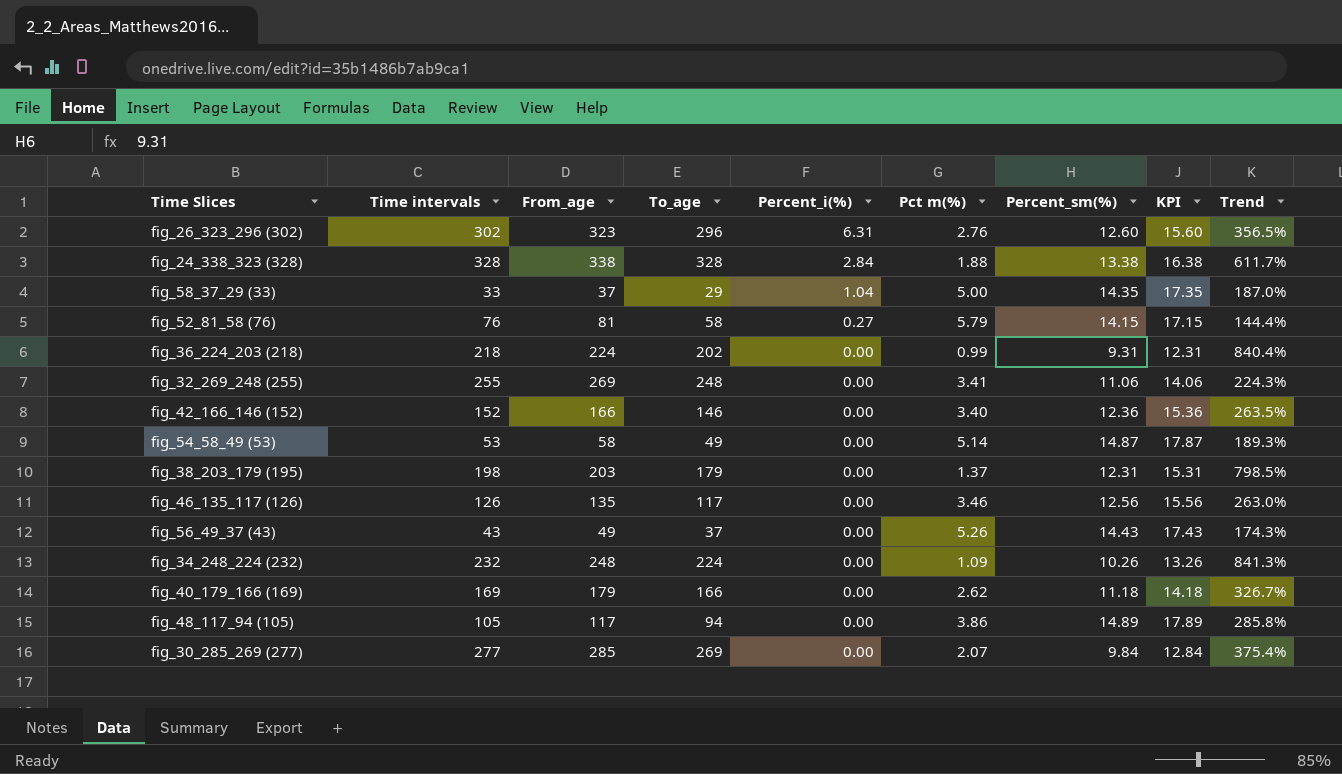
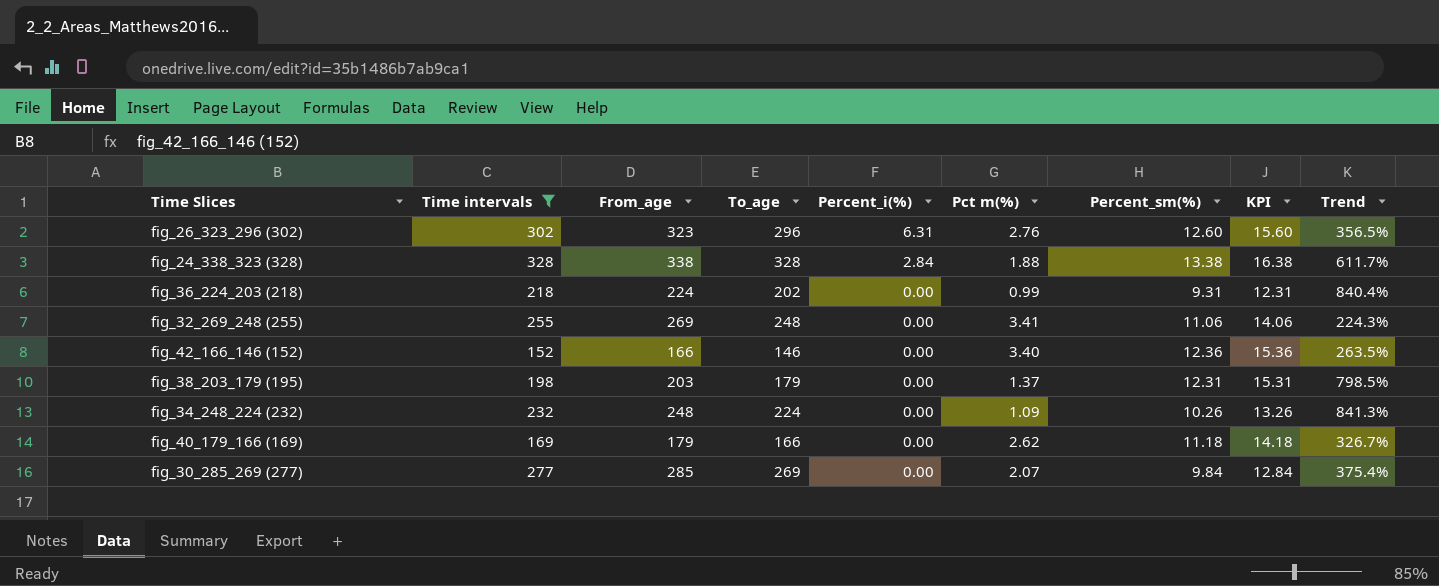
filter: none -> Time intervals >= 152

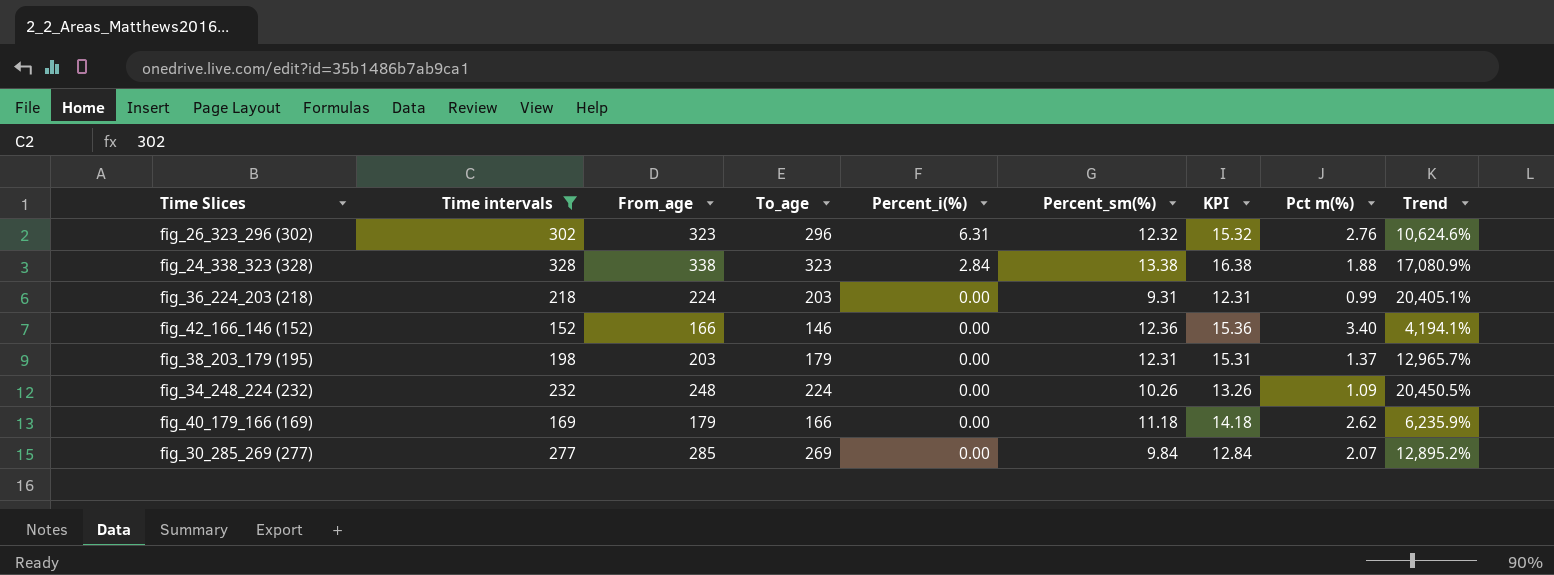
column Pct m(%) | position: 6 -> 8
column Trend | formula: ([Percent_sm(%)] - [Pct m(%)]) / [Pct m(%)] -> ([To_age] - [Pct m(%)]) / [Pct m(%)]
row fig_32_269_248 (255): 255 | 269 | 248 | 0.00 | 3.41 | 11.06 | 14.06 | 224.3% -> none
fig_26_323_296 (302) | Percent_sm(%): 12.60 -> 12.32
fig_26_323_296 (302) | KPI: 15.60 -> 15.32
fig_24_338_323 (328) | To_age: 328 -> 323
fig_36_224_203 (218) | To_age: 202 -> 203

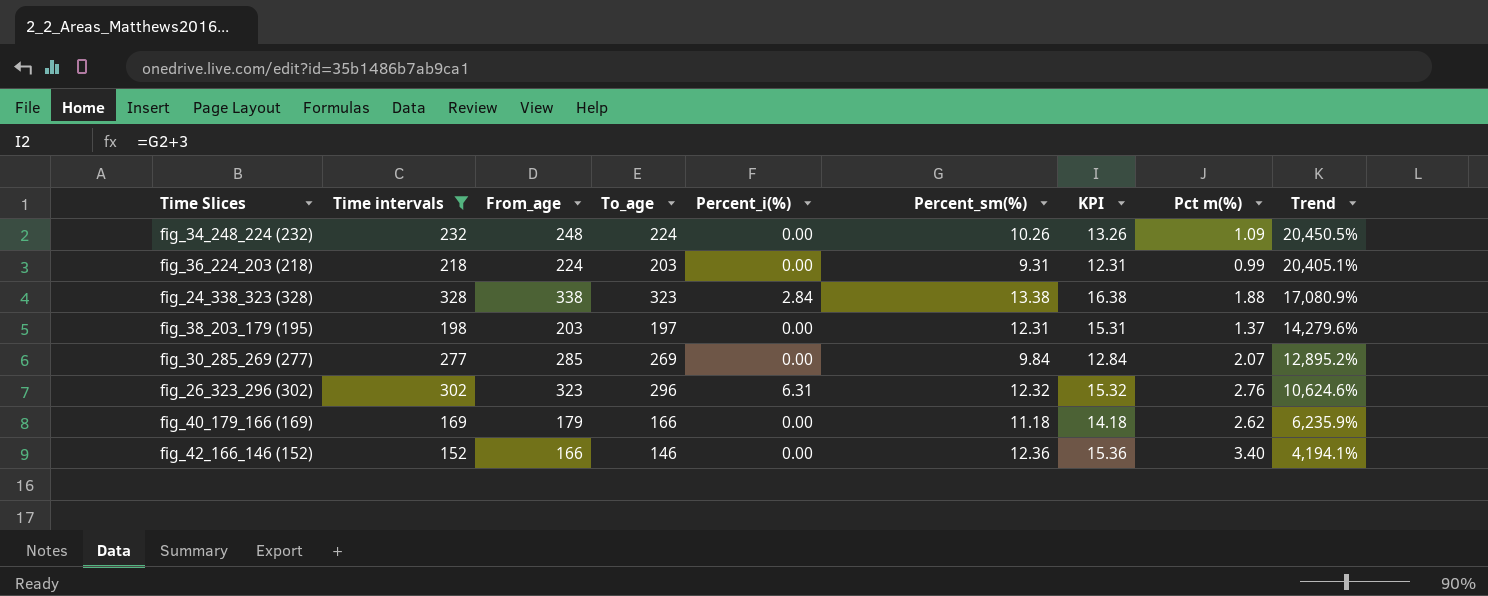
row order: Percent_i(%) descending -> Trend descending
fig_38_203_179 (195) | To_age: 179 -> 197
fig_38_203_179 (195) | Trend: 12,965.7% -> 14,279.6%

